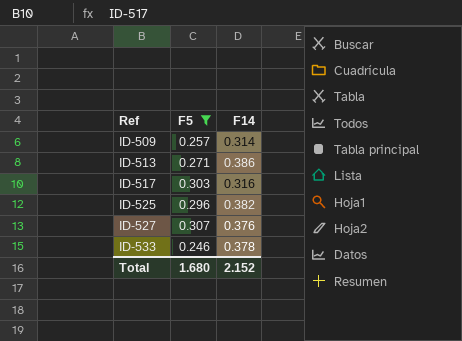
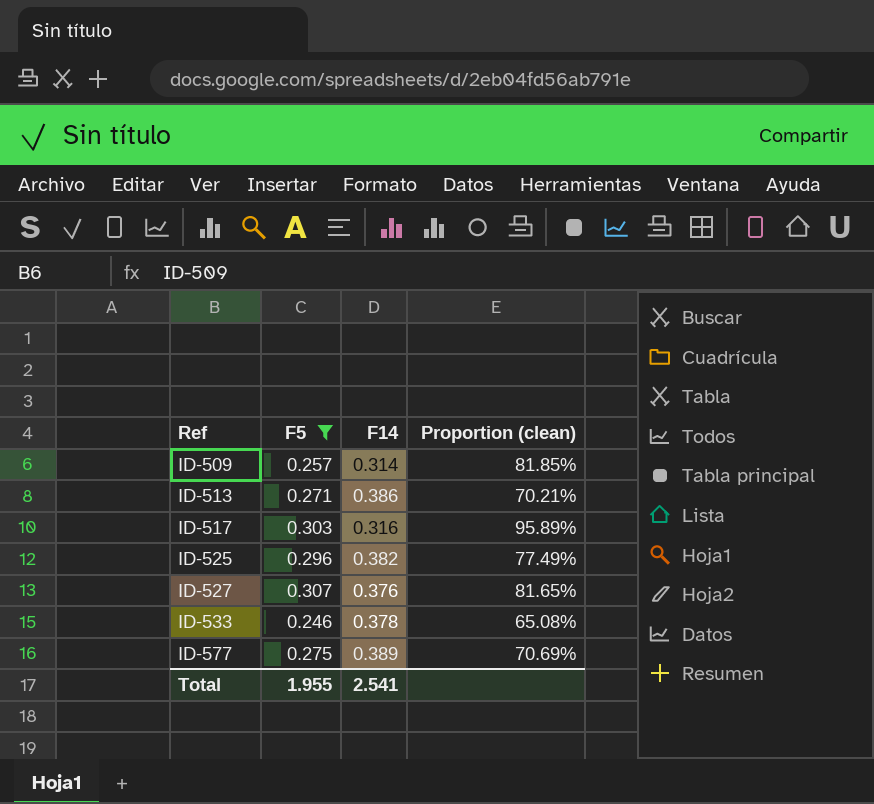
column Proportion (clean) | formula: none -> [F5] / [F14]
row ID-577: none -> 0.275 | 0.389 | 70.69%
Total | F5: 1.680 -> 1.955
Total | F14: 2.152 -> 2.541

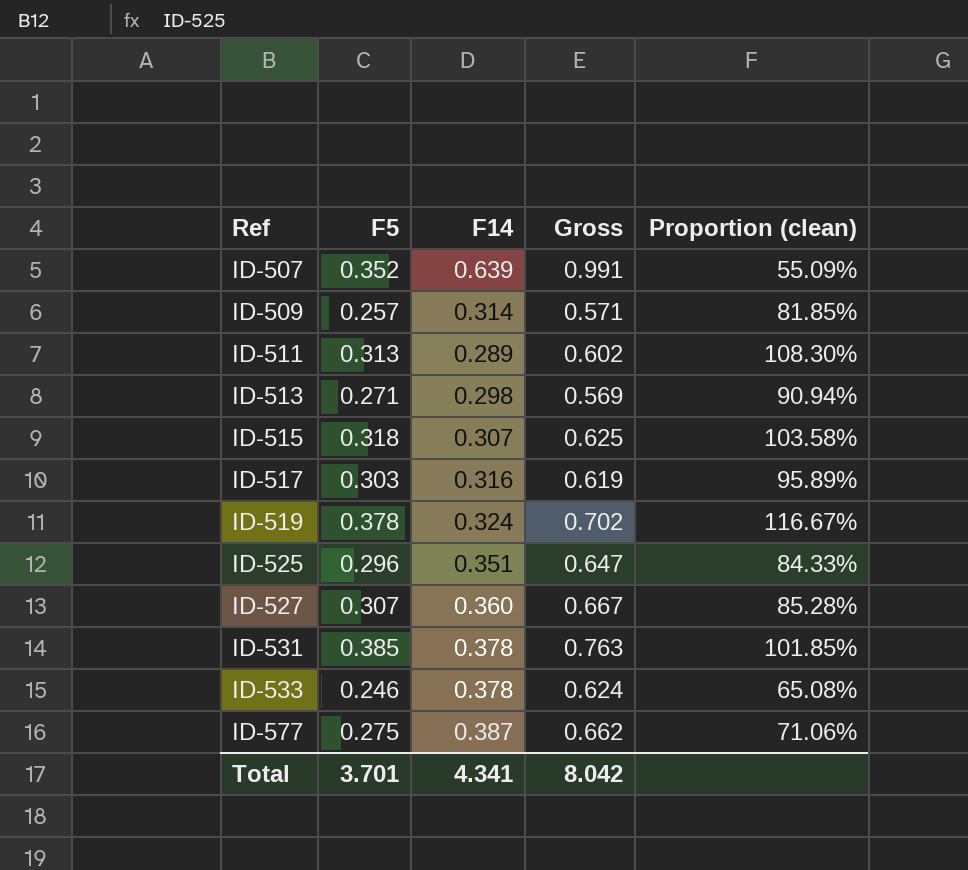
filter: F5 <= 0.307 -> none
column Gross | formula: none -> [F5] + [F14]
ID-513 | F14: 0.386 -> 0.298
ID-513 | Proportion (clean): 70.21% -> 90.94%
ID-525 | F14: 0.382 -> 0.351
ID-525 | Proportion (clean): 77.49% -> 84.33%
ID-527 | F14: 0.376 -> 0.360
ID-527 | Proportion (clean): 81.65% -> 85.28%
ID-577 | F14: 0.389 -> 0.387
ID-577 | Proportion (clean): 70.69% -> 71.06%
Total | F5: 1.955 -> 3.701
Total | F14: 2.541 -> 4.341

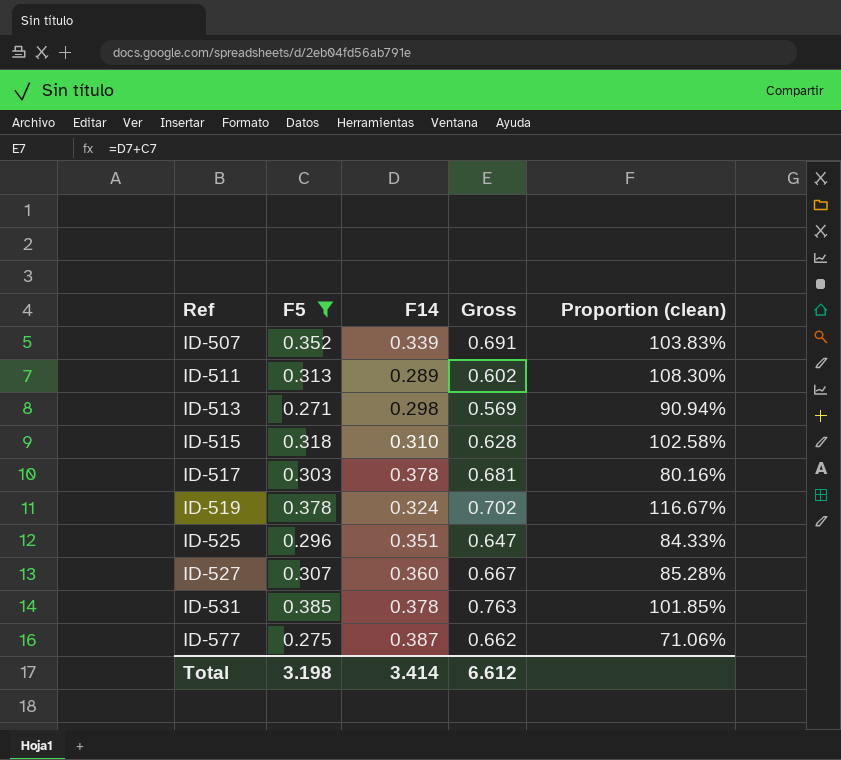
filter: none -> F5 >= 0.271
ID-507 | F14: 0.639 -> 0.339
ID-507 | Gross: 0.991 -> 0.691
ID-507 | Proportion (clean): 55.09% -> 103.83%
ID-515 | F14: 0.307 -> 0.310
ID-515 | Gross: 0.625 -> 0.628
ID-515 | Proportion (clean): 103.58% -> 102.58%
ID-517 | F14: 0.316 -> 0.378
ID-517 | Gross: 0.619 -> 0.681
ID-517 | Proportion (clean): 95.89% -> 80.16%
Total | F5: 3.701 -> 3.198
Total | F14: 4.341 -> 3.414
Total | Gross: 8.042 -> 6.612

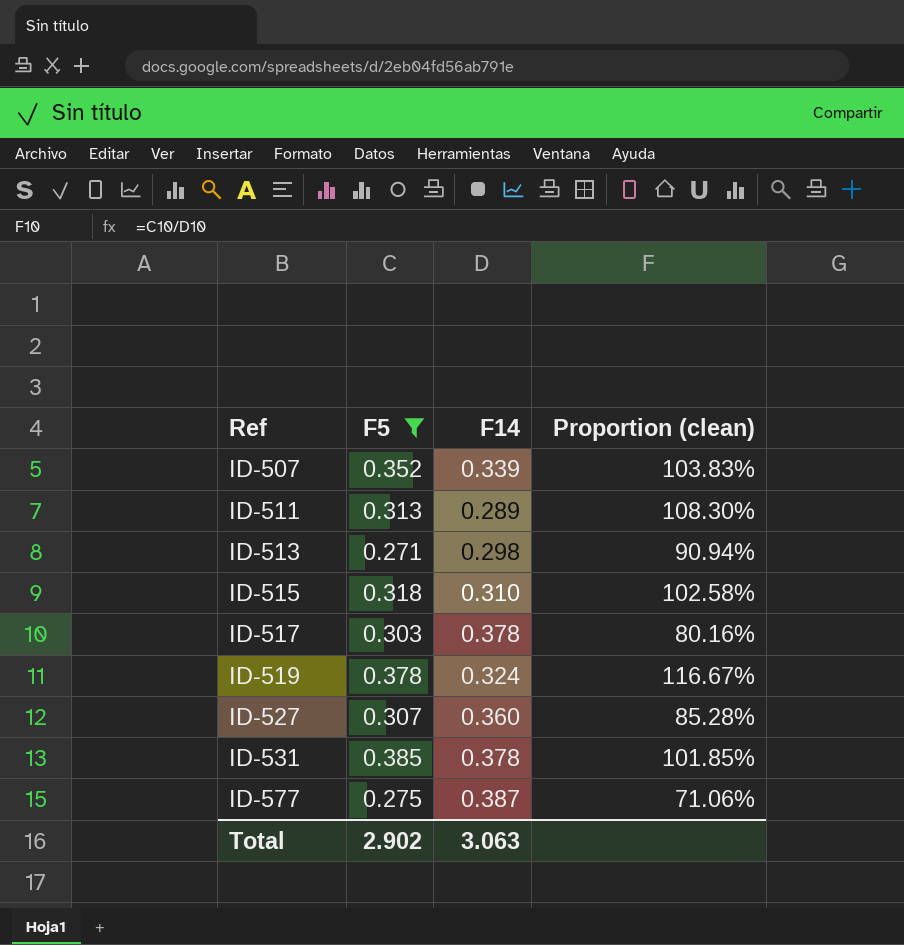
column Gross | formula: [F5] + [F14] -> none
row ID-525: 0.296 | 0.351 | 0.647 | 84.33% -> none
Total | F5: 3.198 -> 2.902
Total | F14: 3.414 -> 3.063

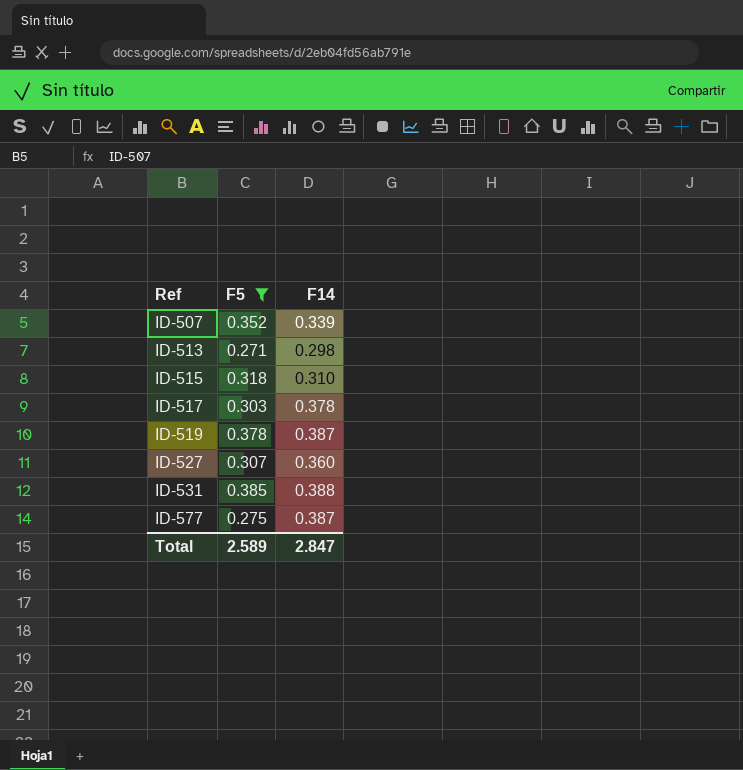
column Proportion (clean) | formula: [F5] / [F14] -> none
row ID-511: 0.313 | 0.289 | 108.30% -> none
ID-519 | F14: 0.324 -> 0.387
ID-531 | F14: 0.378 -> 0.388
Total | F5: 2.902 -> 2.589
Total | F14: 3.063 -> 2.847

